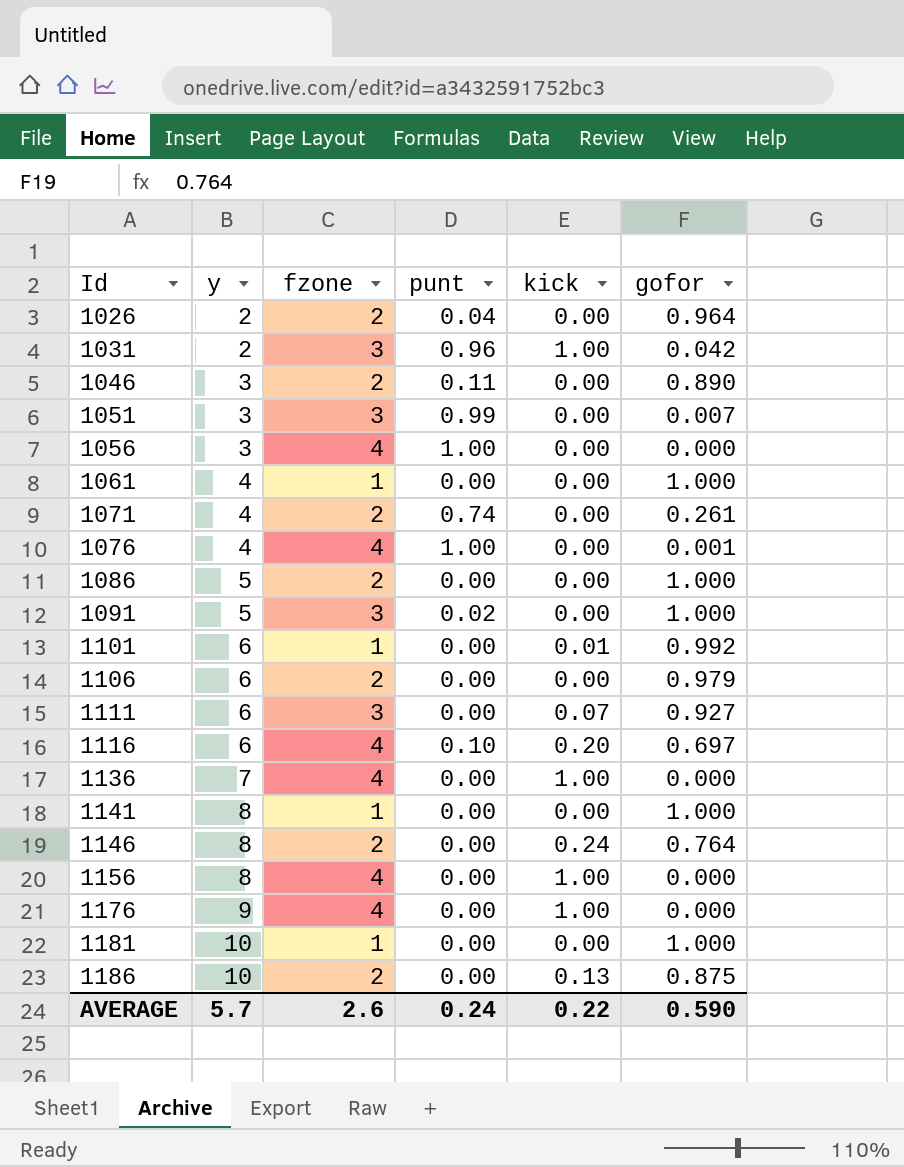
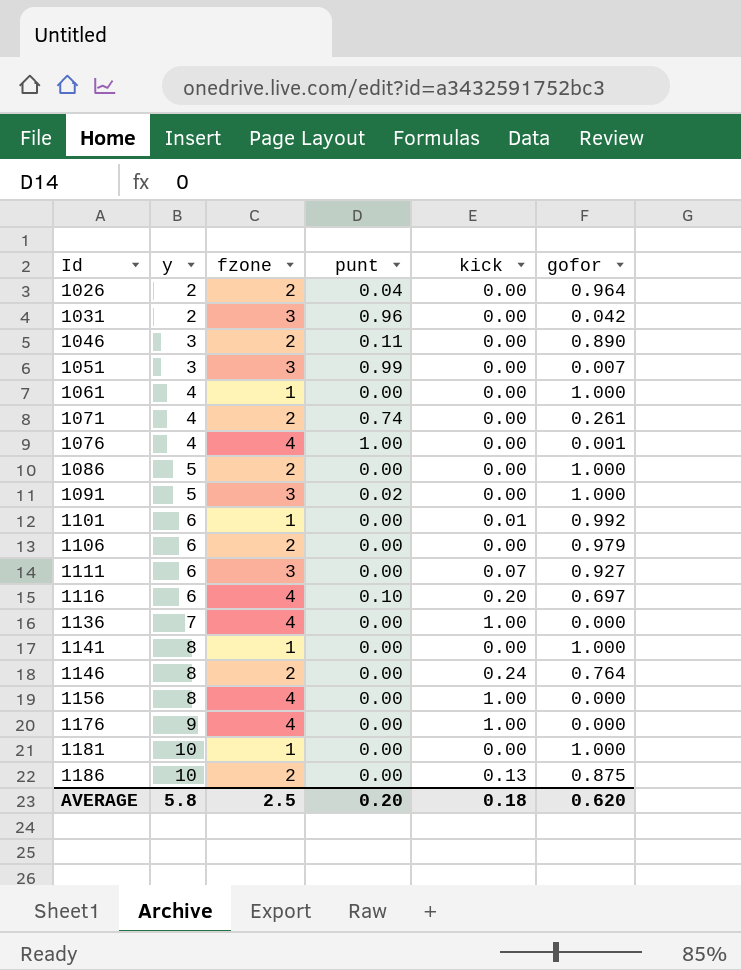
row 1056: 3 | 4 | 1.00 | 0.00 | 0.000 -> none
1031 | kick: 1.00 -> 0.00
AVERAGE | y: 5.7 -> 5.8
AVERAGE | fzone: 2.6 -> 2.5
AVERAGE | punt: 0.24 -> 0.20
AVERAGE | kick: 0.22 -> 0.18
AVERAGE | gofor: 0.590 -> 0.620

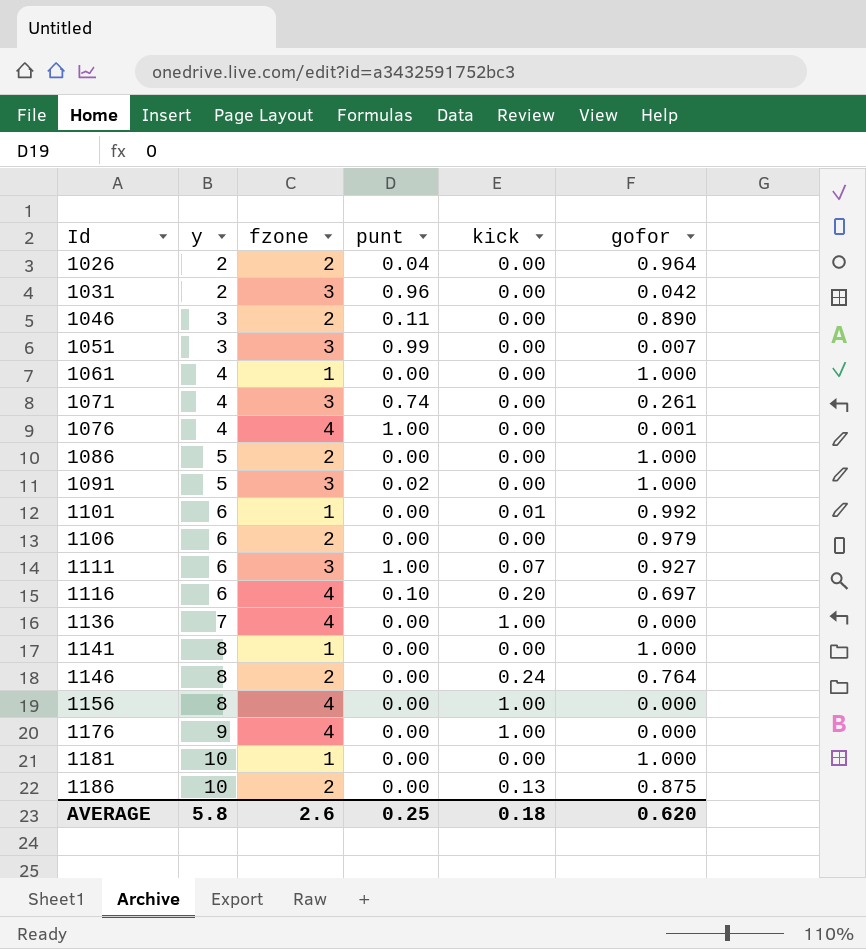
1071 | fzone: 2 -> 3
1111 | punt: 0.00 -> 1.00
AVERAGE | fzone: 2.5 -> 2.6
AVERAGE | punt: 0.20 -> 0.25

